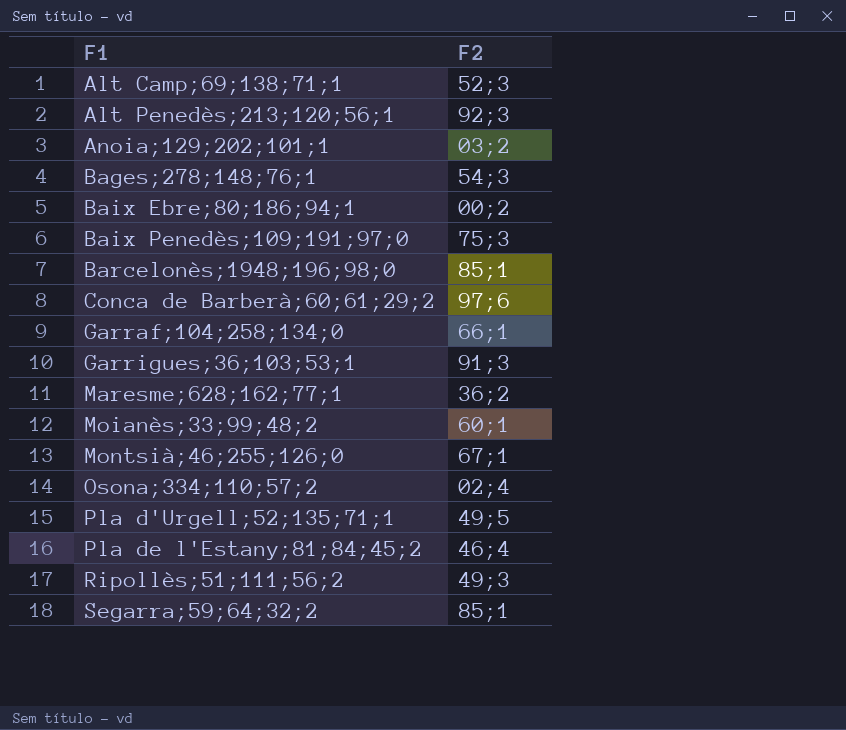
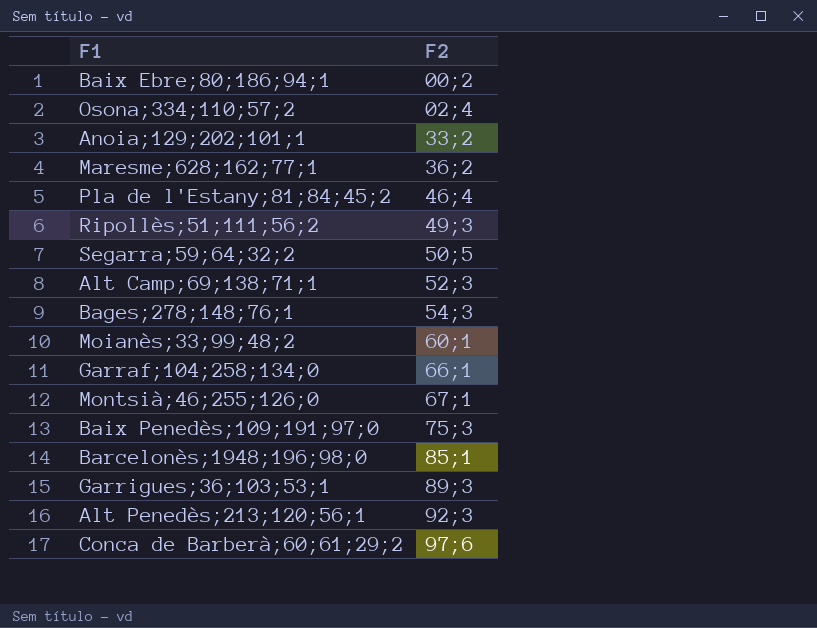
row order: F1 ascending -> F2 ascending
row Pla d'Urgell;52;135;71;1: 49;5 -> none
Anoia;129;202;101;1 | F2: 03;2 -> 33;2
Segarra;59;64;32;2 | F2: 85;1 -> 50;5
Garrigues;36;103;53;1 | F2: 91;3 -> 89;3

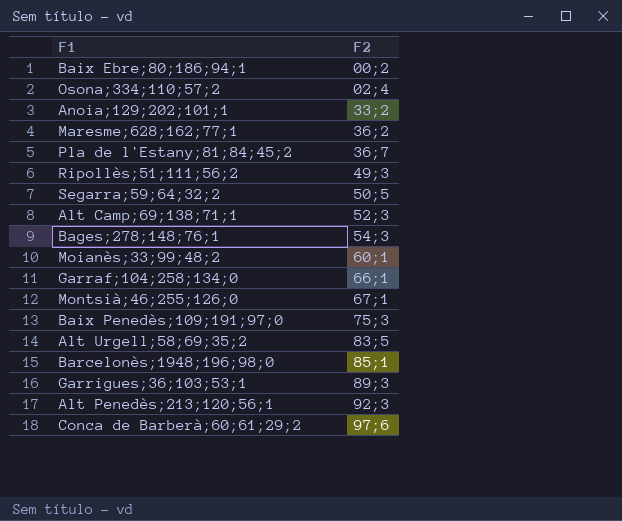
Pla de l'Estany;81;84;45;2 | F2: 46;4 -> 36;7
row Alt Urgell;58;69;35;2: none -> 83;5

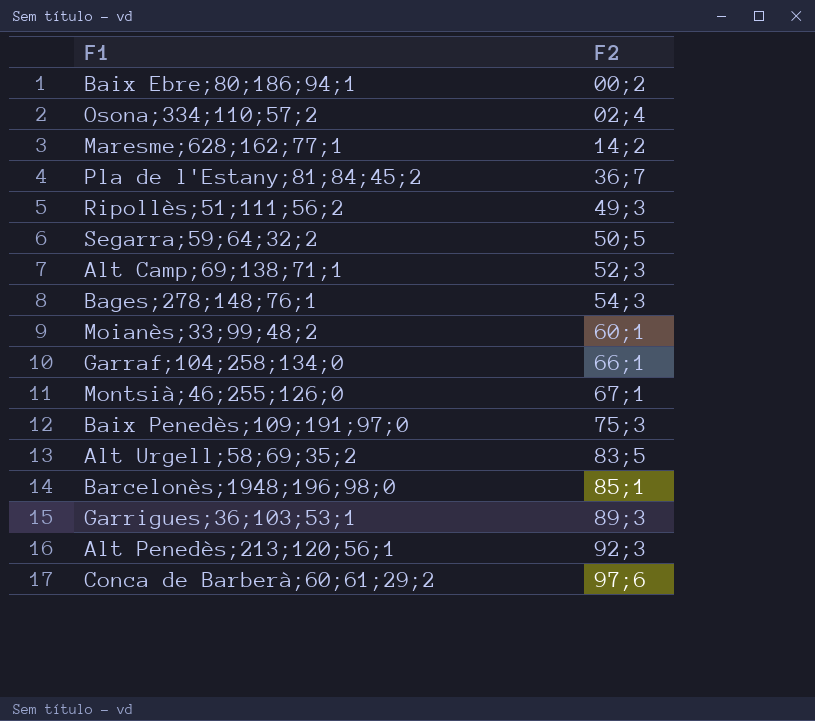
row Anoia;129;202;101;1: 33;2 -> none
Maresme;628;162;77;1 | F2: 36;2 -> 14;2

